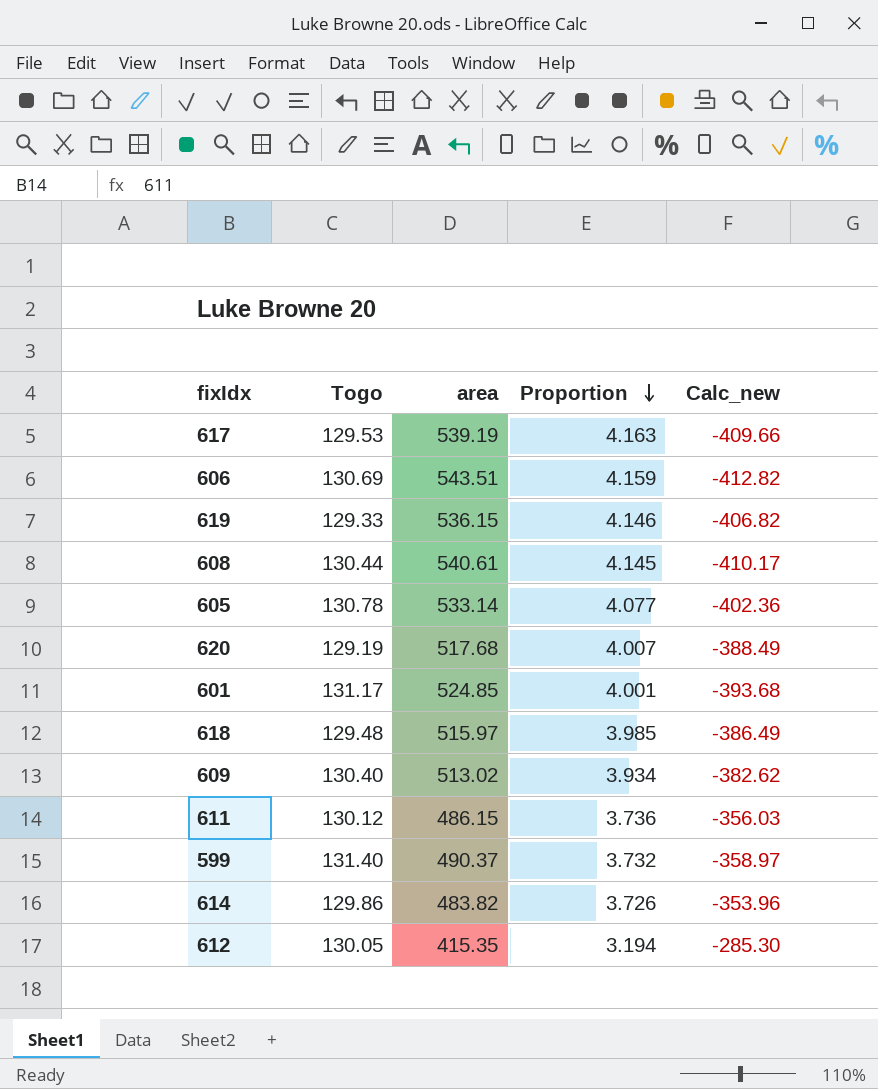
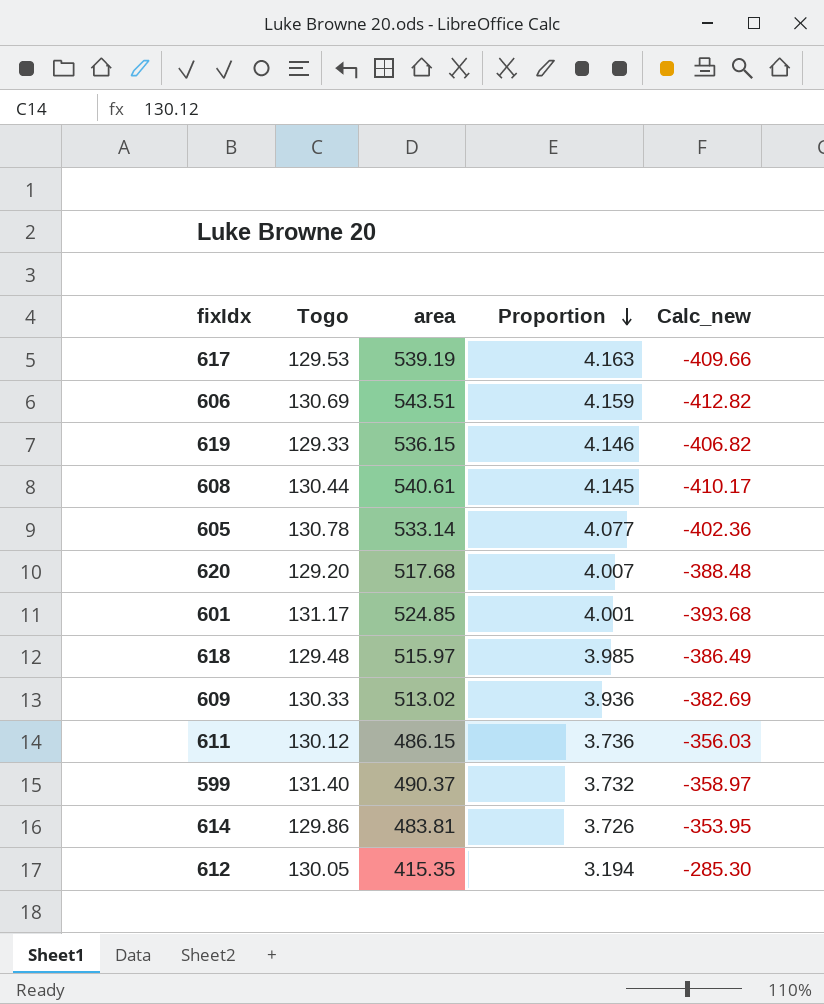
620 | Togo: 129.19 -> 129.20
620 | Calc_new: -388.49 -> -388.48
609 | Togo: 130.40 -> 130.33
609 | Proportion: 3.934 -> 3.936
609 | Calc_new: -382.62 -> -382.69
614 | area: 483.82 -> 483.81
614 | Calc_new: -353.96 -> -353.95

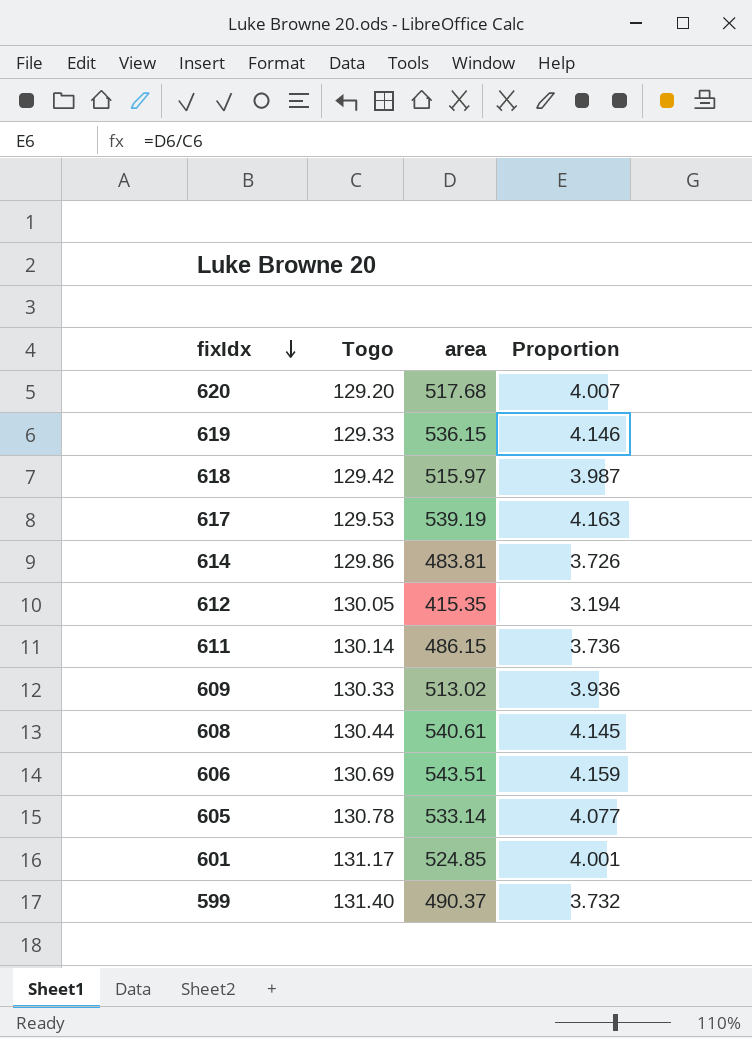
row order: Proportion descending -> fixIdx descending
column Calc_new | formula: [Togo] - [area] -> none
618 | Togo: 129.48 -> 129.42
618 | Proportion: 3.985 -> 3.987
611 | Togo: 130.12 -> 130.14

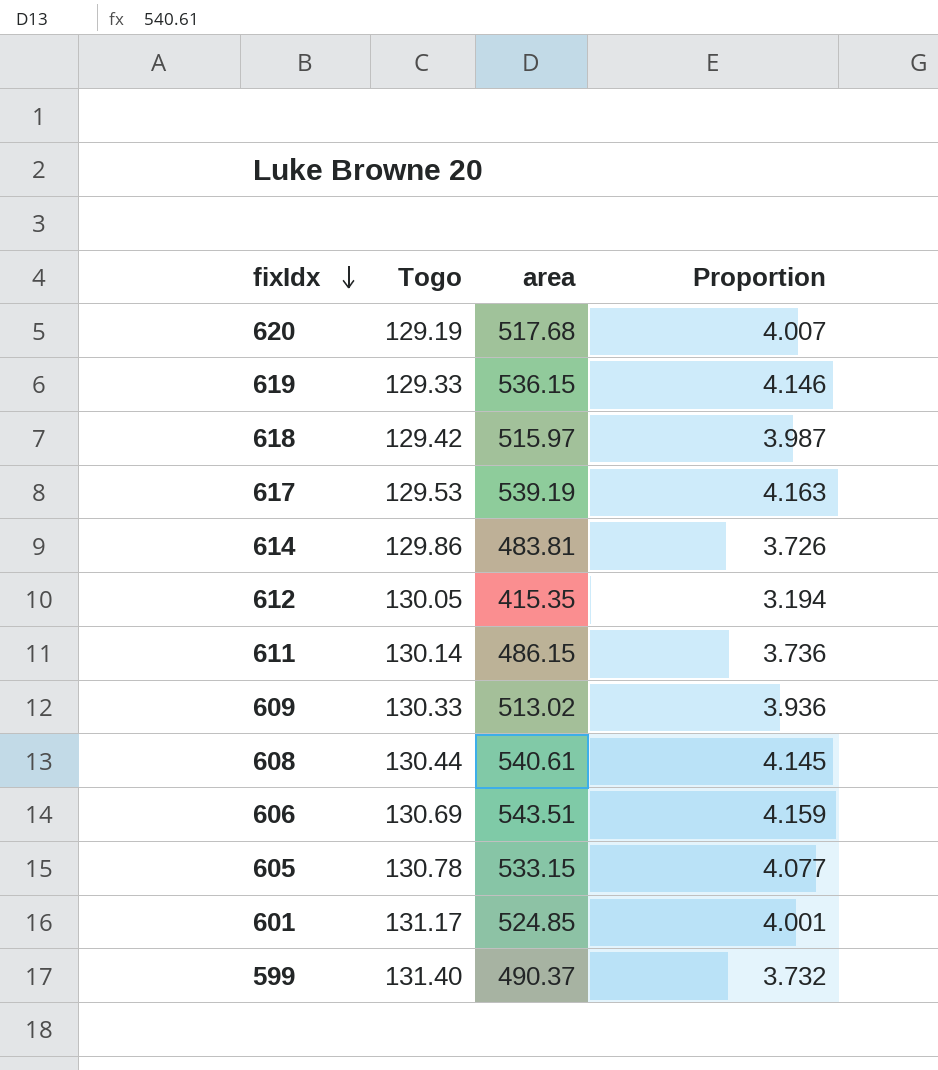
620 | Togo: 129.20 -> 129.19
605 | area: 533.14 -> 533.15

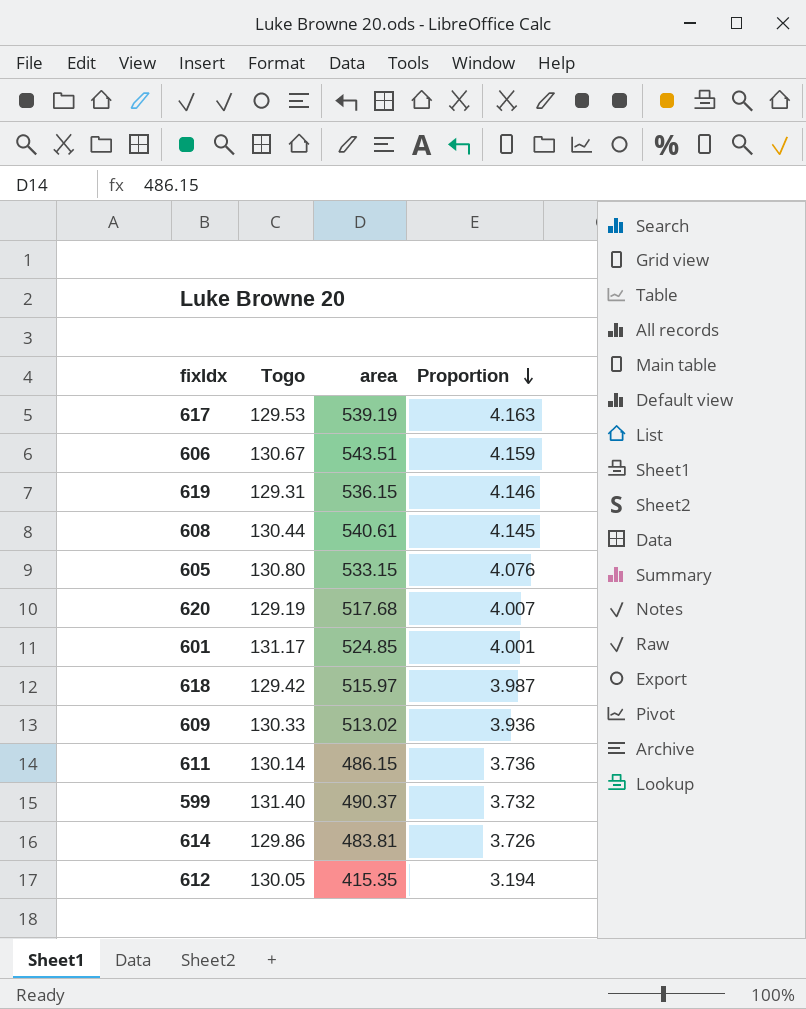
row order: fixIdx descending -> Proportion descending
606 | Togo: 130.69 -> 130.67
619 | Togo: 129.33 -> 129.31
605 | Togo: 130.78 -> 130.80
605 | Proportion: 4.077 -> 4.076

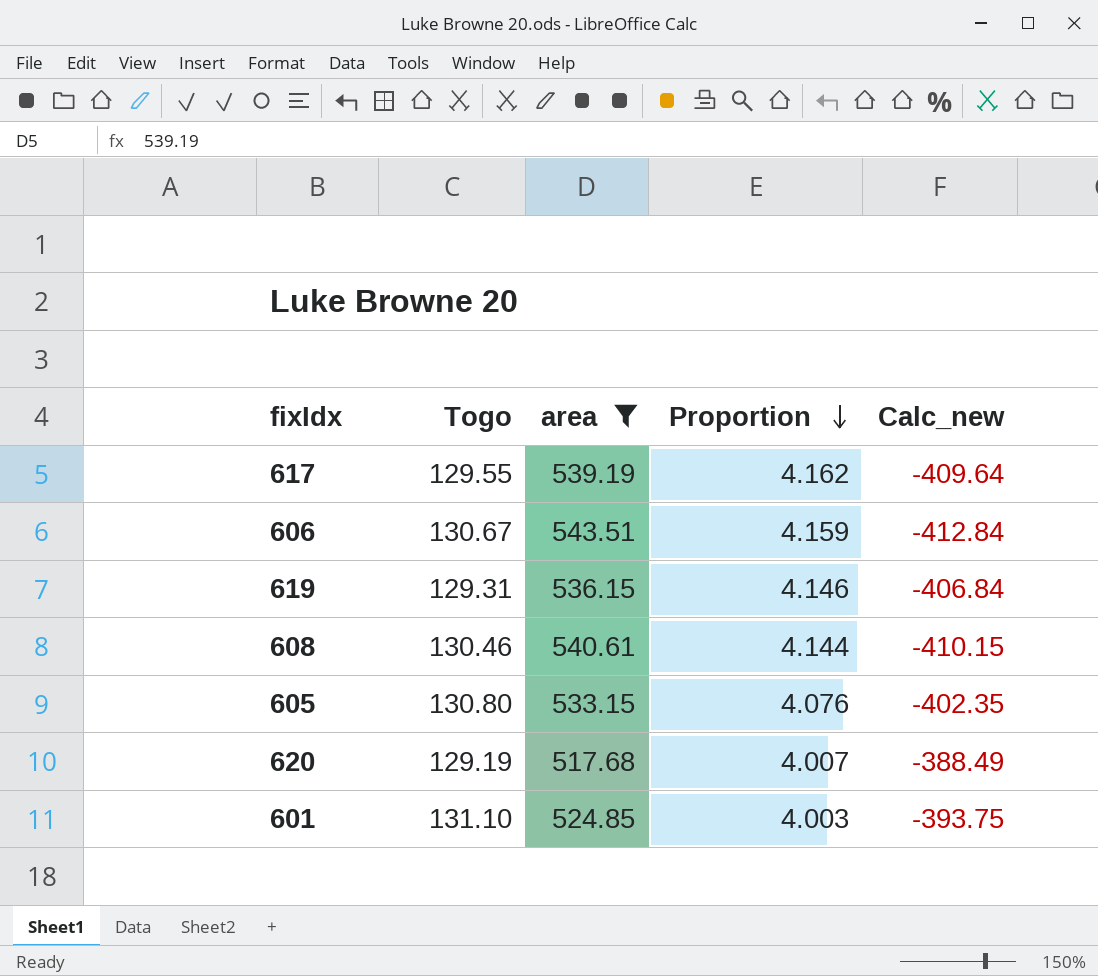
filter: none -> area >= 517.68
column Calc_new | formula: none -> [Togo] - [area]
617 | Togo: 129.53 -> 129.55
617 | Proportion: 4.163 -> 4.162
608 | Togo: 130.44 -> 130.46
608 | Proportion: 4.145 -> 4.144
601 | Togo: 131.17 -> 131.10
601 | Proportion: 4.001 -> 4.003

